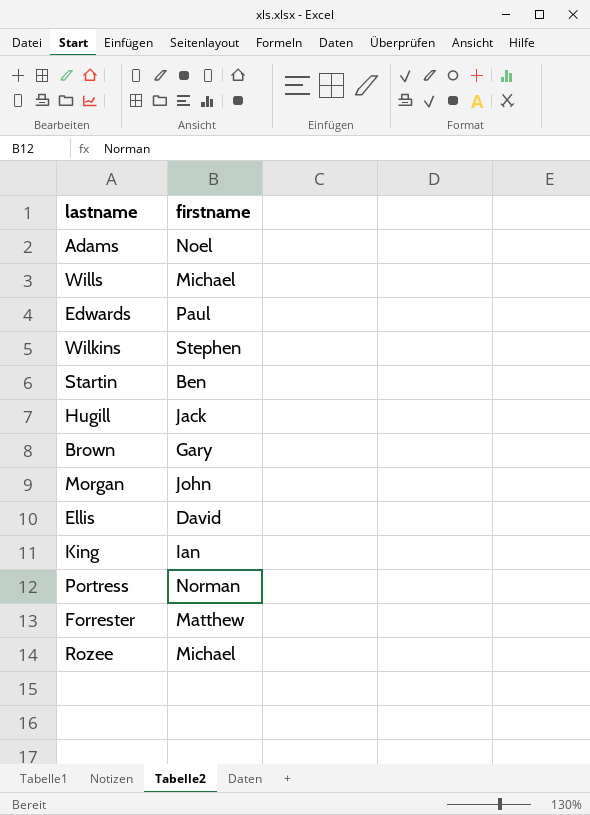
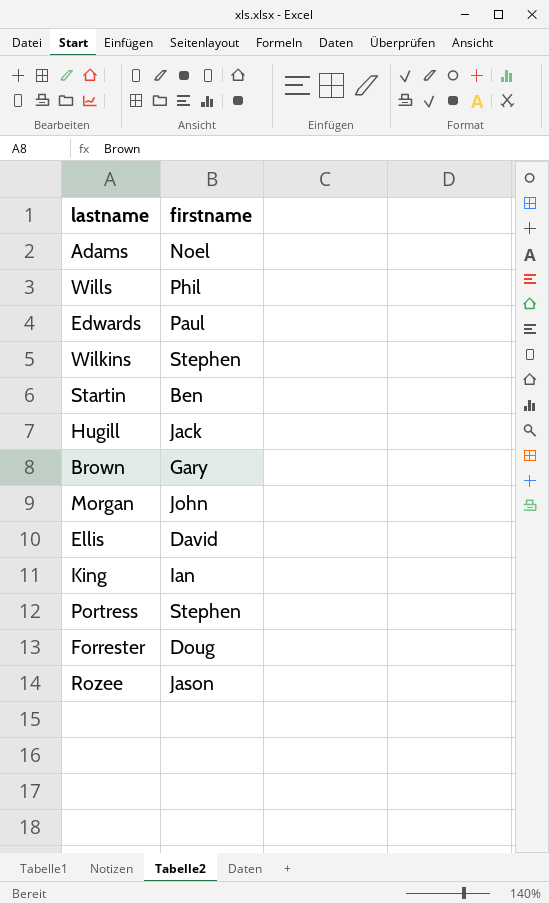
Wills | firstname: Michael -> Phil
Portress | firstname: Norman -> Stephen
Forrester | firstname: Matthew -> Doug
Rozee | firstname: Michael -> Jason

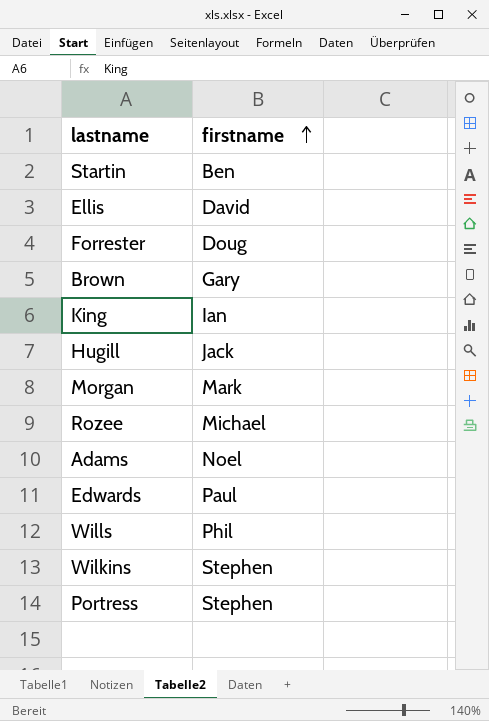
row order: none -> firstname ascending
Morgan | firstname: John -> Mark
Rozee | firstname: Jason -> Michael

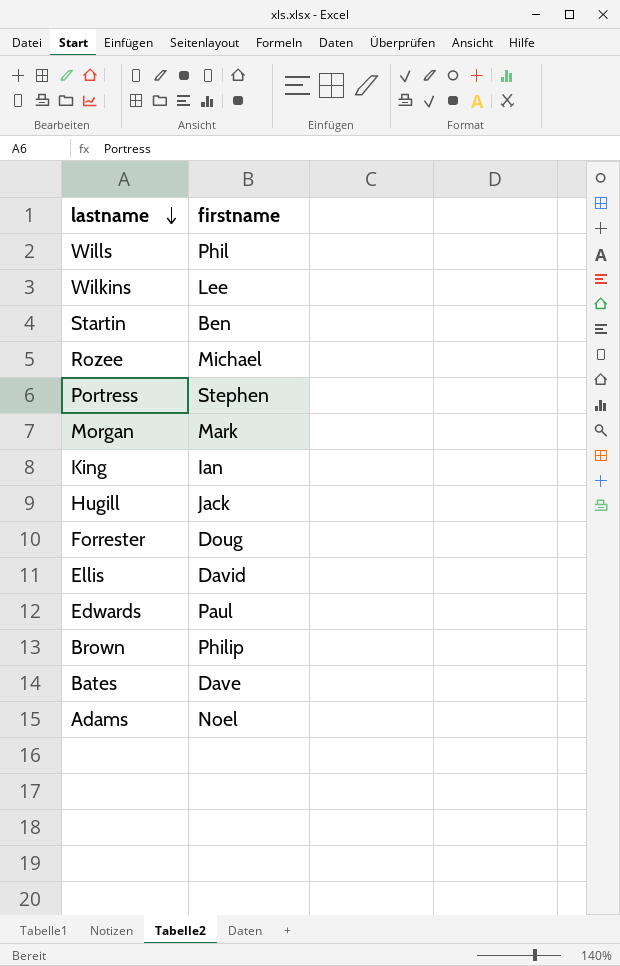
row order: firstname ascending -> lastname descending
Wilkins | firstname: Stephen -> Lee
Brown | firstname: Gary -> Philip
row Bates: none -> Dave

